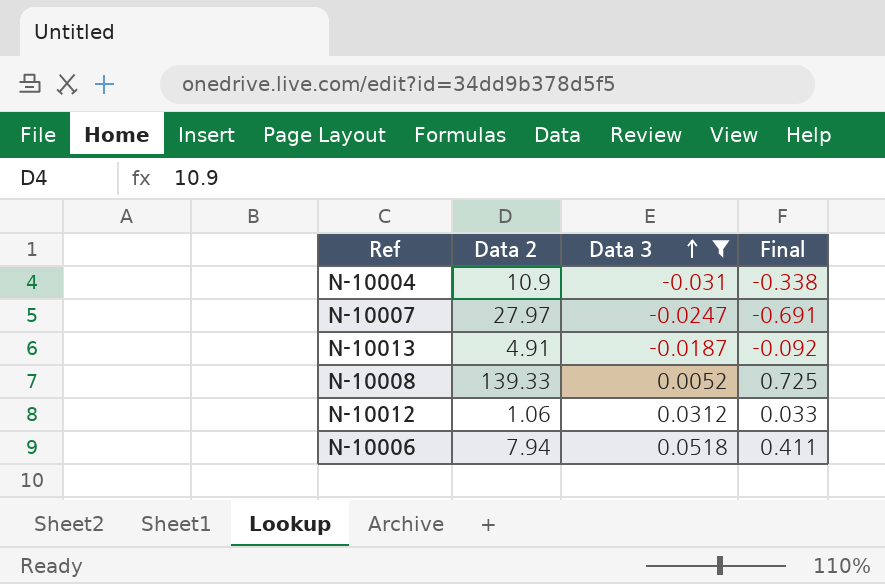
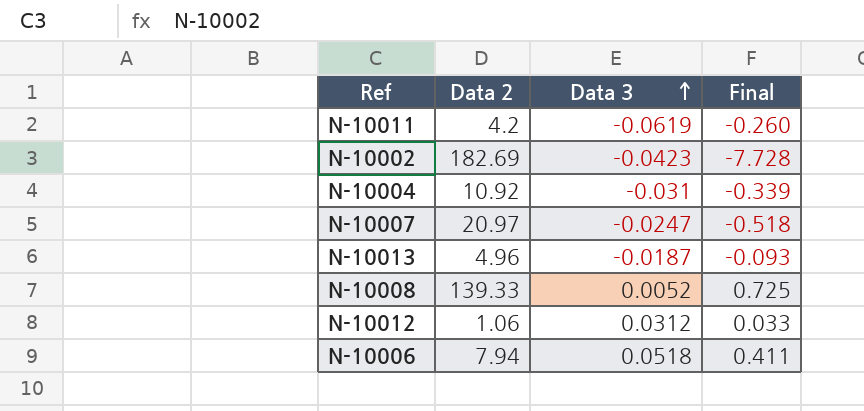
filter: Data 3 >= -0.031 -> none
N-10004 | Data 2: 10.9 -> 10.92
N-10004 | Final: -0.338 -> -0.339
N-10007 | Data 2: 27.97 -> 20.97
N-10007 | Final: -0.691 -> -0.518
N-10013 | Data 2: 4.91 -> 4.96
N-10013 | Final: -0.092 -> -0.093

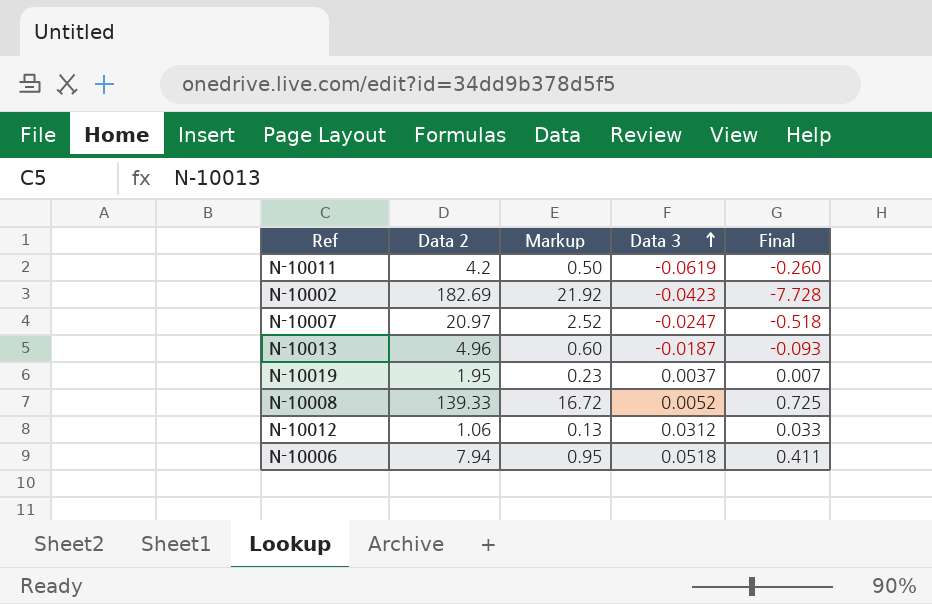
column Markup | formula: none -> [Data 2] * 0.12
row N-10004: 10.92 | -0.031 | -0.339 -> none
row N-10019: none -> 1.95 | 0.23 | 0.0037 | 0.007

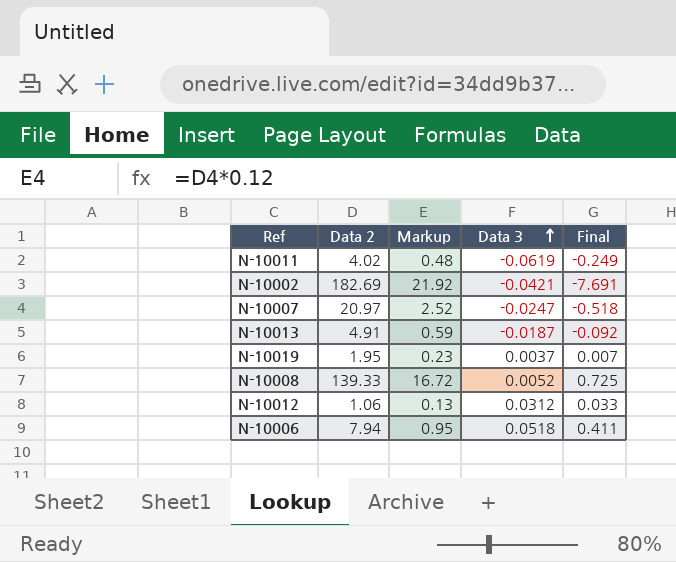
N-10011 | Data 2: 4.2 -> 4.02
N-10011 | Markup: 0.50 -> 0.48
N-10011 | Final: -0.260 -> -0.249
N-10002 | Data 3: -0.0423 -> -0.0421
N-10002 | Final: -7.728 -> -7.691
N-10013 | Data 2: 4.96 -> 4.91
N-10013 | Markup: 0.60 -> 0.59
N-10013 | Final: -0.093 -> -0.092

